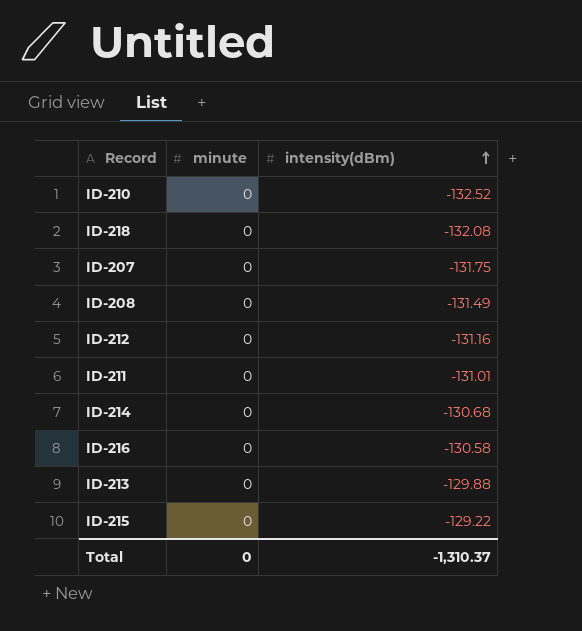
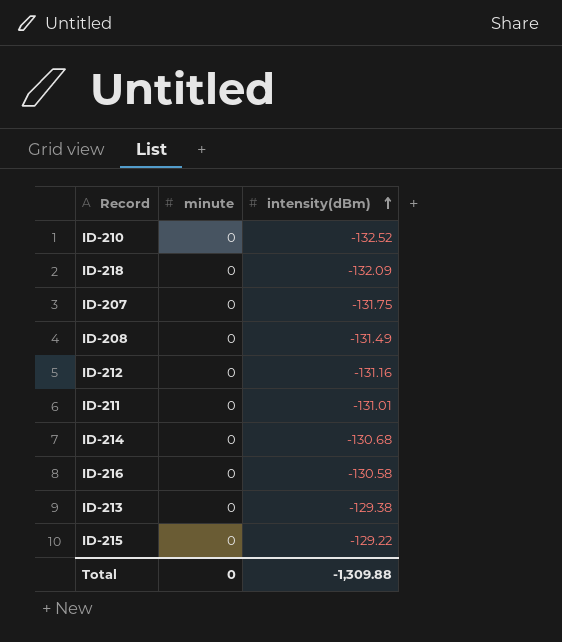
ID-218 | intensity(dBm): -132.08 -> -132.09
ID-213 | intensity(dBm): -129.88 -> -129.38
Total | intensity(dBm): -1,310.37 -> -1,309.88

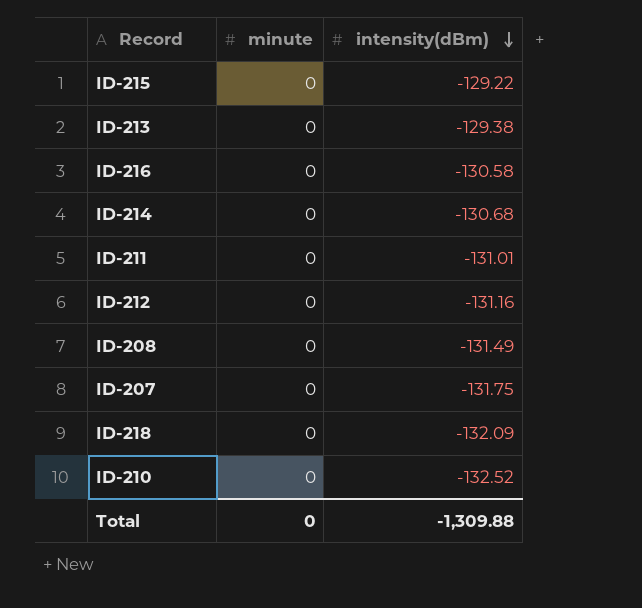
row order: intensity(dBm) ascending -> intensity(dBm) descending

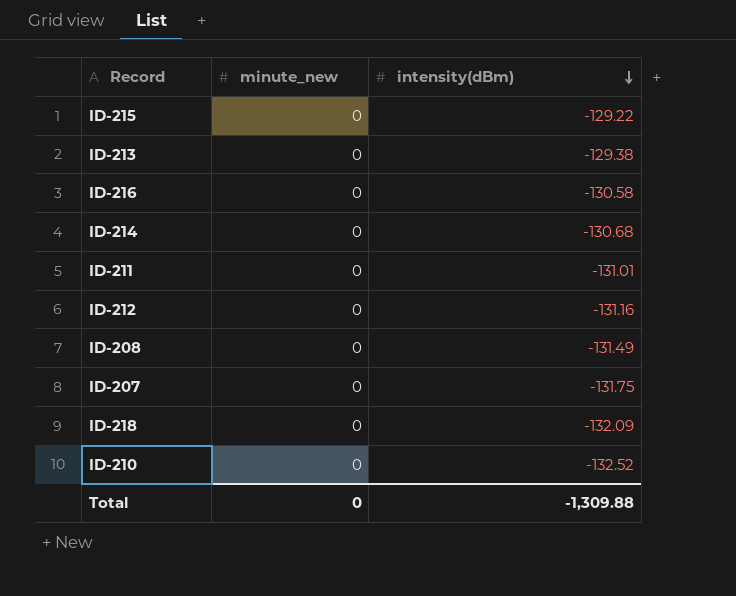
column name: minute -> minute_new

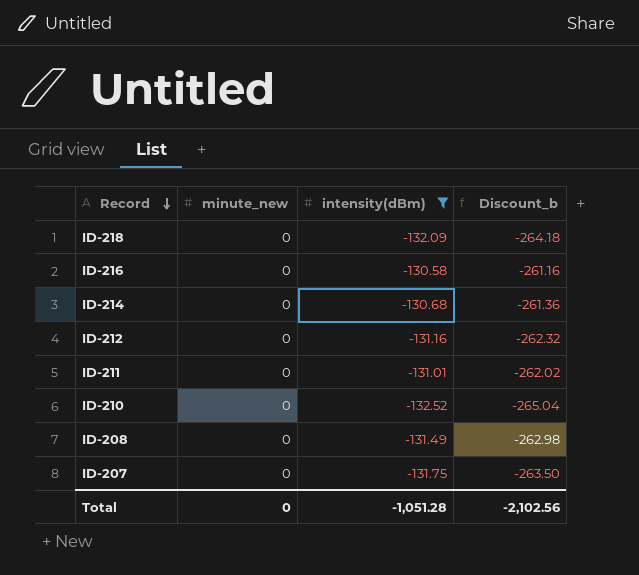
filter: none -> intensity(dBm) <= -130.58
row order: intensity(dBm) descending -> Record descending
column Discount_b | formula: none -> [intensity(dBm)] * 2
Total | intensity(dBm): -1,309.88 -> -1,051.28

